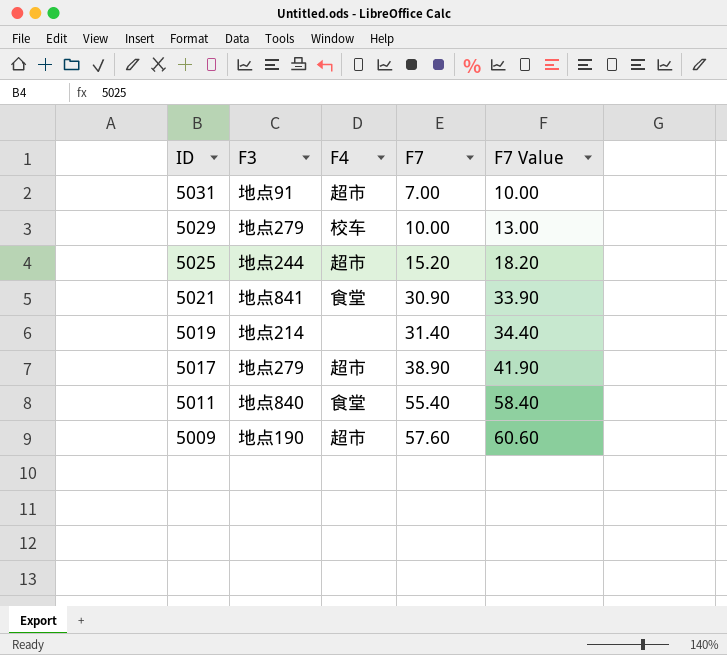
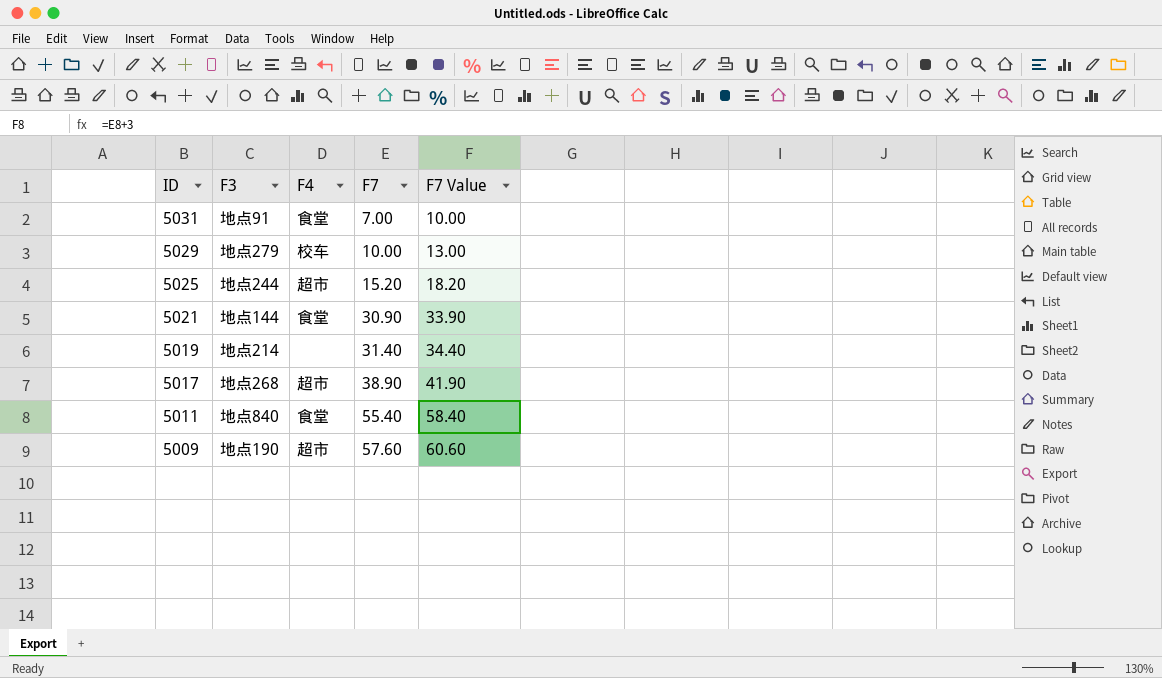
5031 | F4: 超市 -> 食堂
5021 | F3: 地点841 -> 地点144
5017 | F3: 地点279 -> 地点268

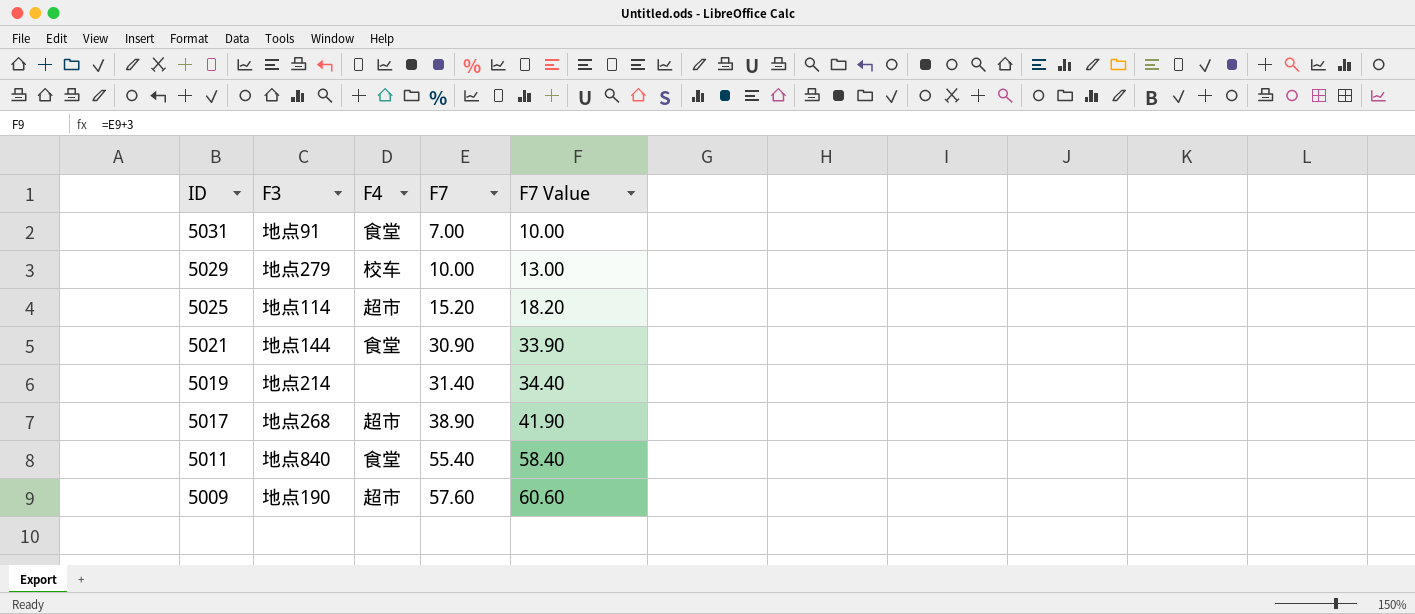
5025 | F3: 地点244 -> 地点114

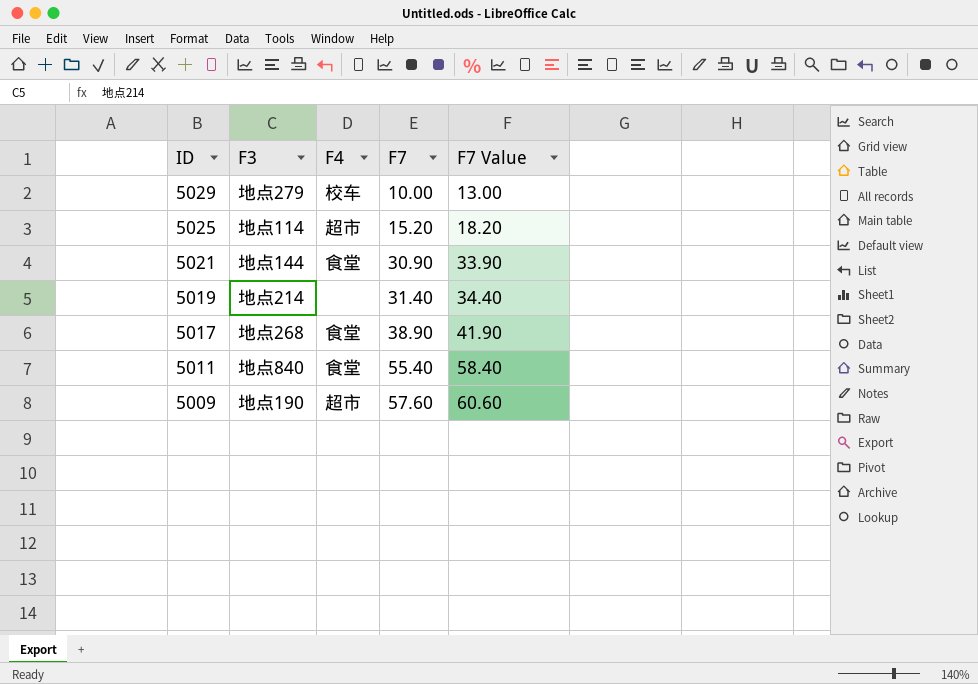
row 5031: 地点91 | 食堂 | 7.00 | 10.00 -> none
5017 | F4: 超市 -> 食堂

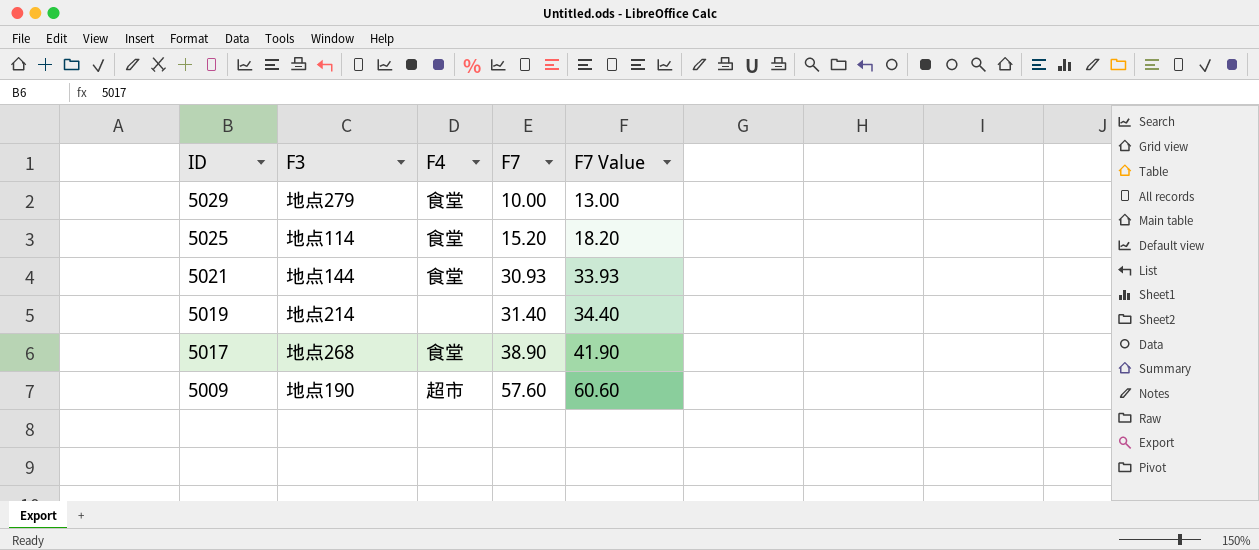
row 5011: 地点840 | 食堂 | 55.40 | 58.40 -> none
5029 | F4: 校车 -> 食堂
5025 | F4: 超市 -> 食堂
5021 | F7: 30.90 -> 30.93
5021 | F7 Value: 33.90 -> 33.93

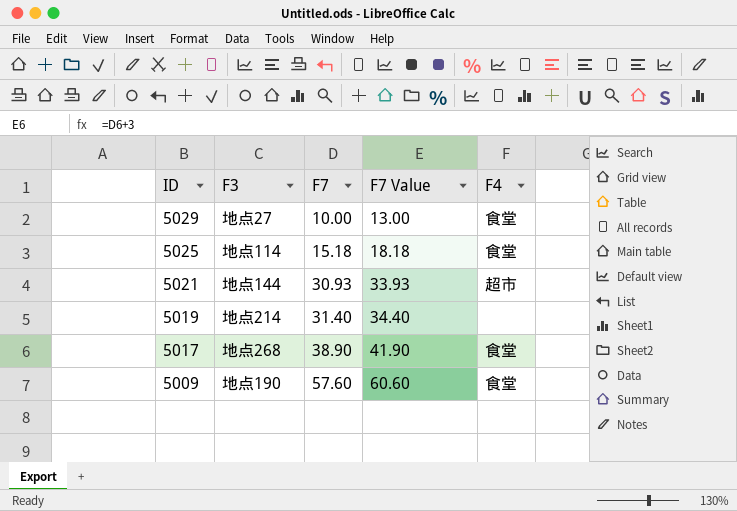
column F4 | position: 3 -> 5
5029 | F3: 地点279 -> 地点27
5025 | F7: 15.20 -> 15.18
5025 | F7 Value: 18.20 -> 18.18
5021 | F4: 食堂 -> 超市
5009 | F4: 超市 -> 食堂

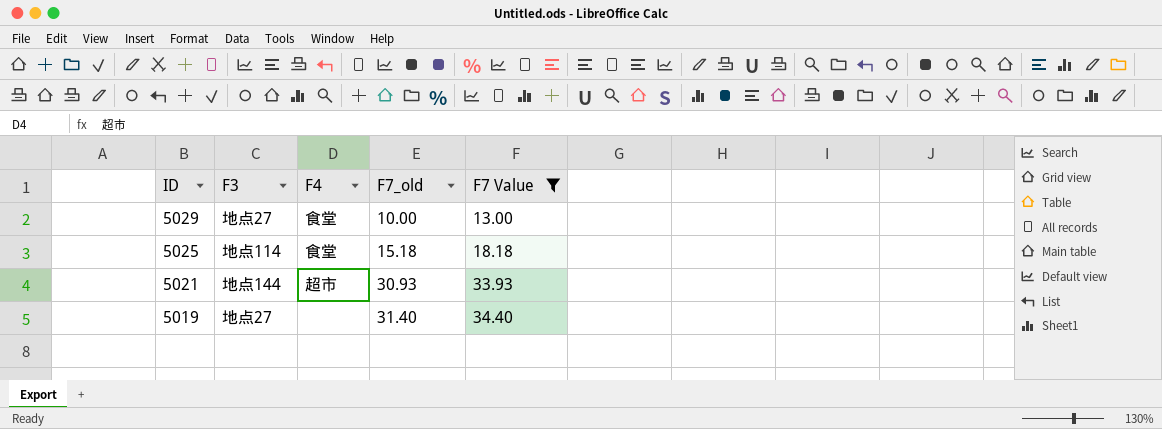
filter: none -> F7 Value <= 34.40
column F4 | position: 5 -> 3
column name: F7 -> F7_old
5019 | F3: 地点214 -> 地点27

